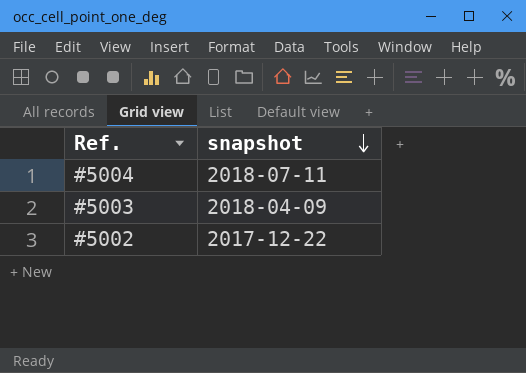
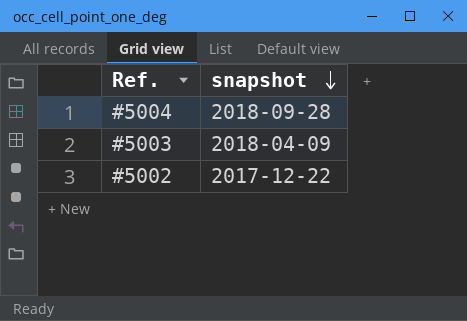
#5004 | snapshot: 2018-07-11 -> 2018-09-28

